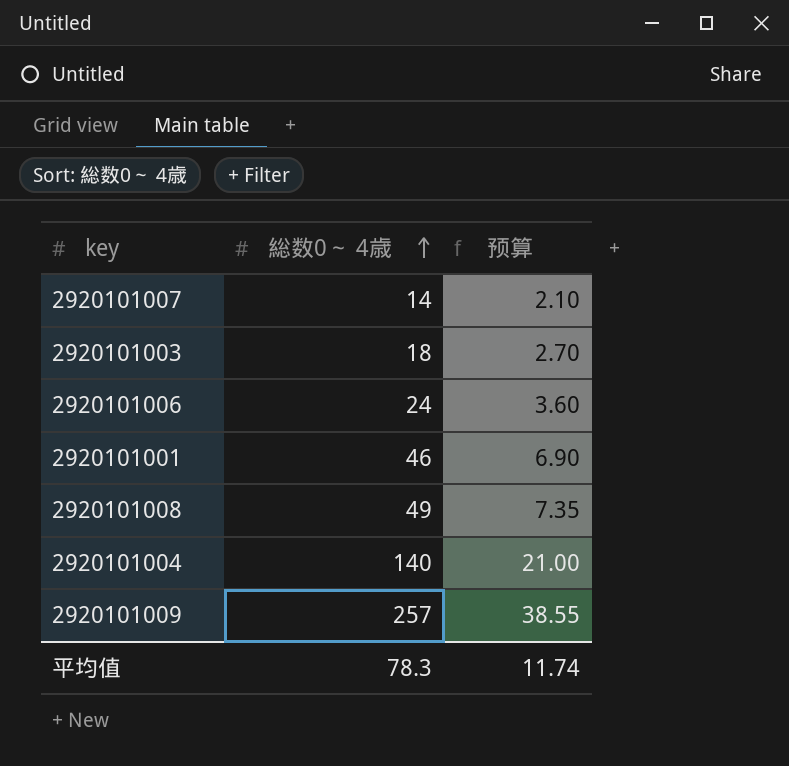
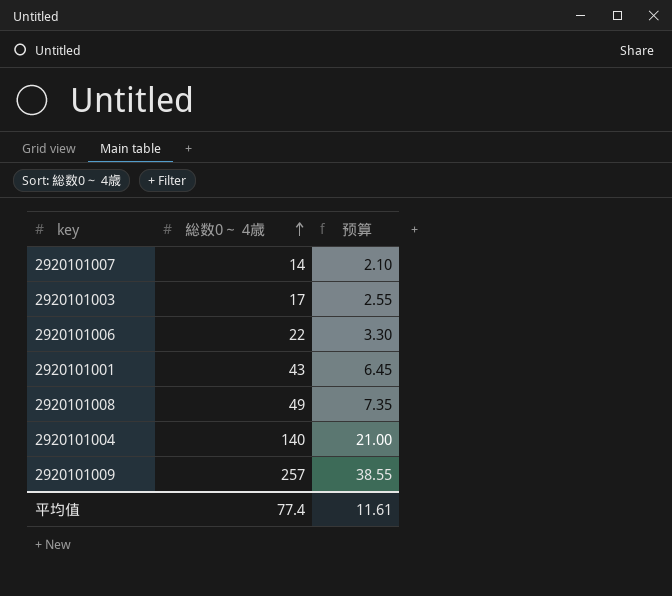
2920101003 | 総数0～ 4歳: 18 -> 17
2920101003 | 预算: 2.70 -> 2.55
2920101006 | 総数0～ 4歳: 24 -> 22
2920101006 | 预算: 3.60 -> 3.30
2920101001 | 総数0～ 4歳: 46 -> 43
2920101001 | 预算: 6.90 -> 6.45
平均值 | 総数0～ 4歳: 78.3 -> 77.4
平均值 | 预算: 11.74 -> 11.61

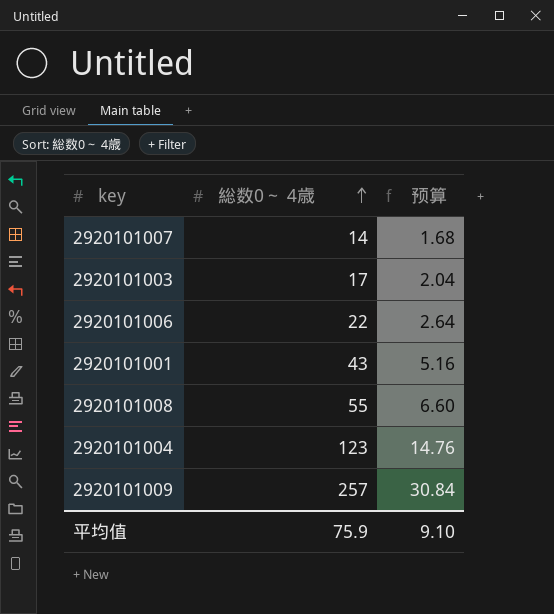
column 预算 | formula: [総数0～ 4歳] * 0.15 -> [総数0～ 4歳] * 0.12
2920101008 | 総数0～ 4歳: 49 -> 55
2920101004 | 総数0～ 4歳: 140 -> 123
平均值 | 総数0～ 4歳: 77.4 -> 75.9
平均值 | 预算: 11.61 -> 9.10

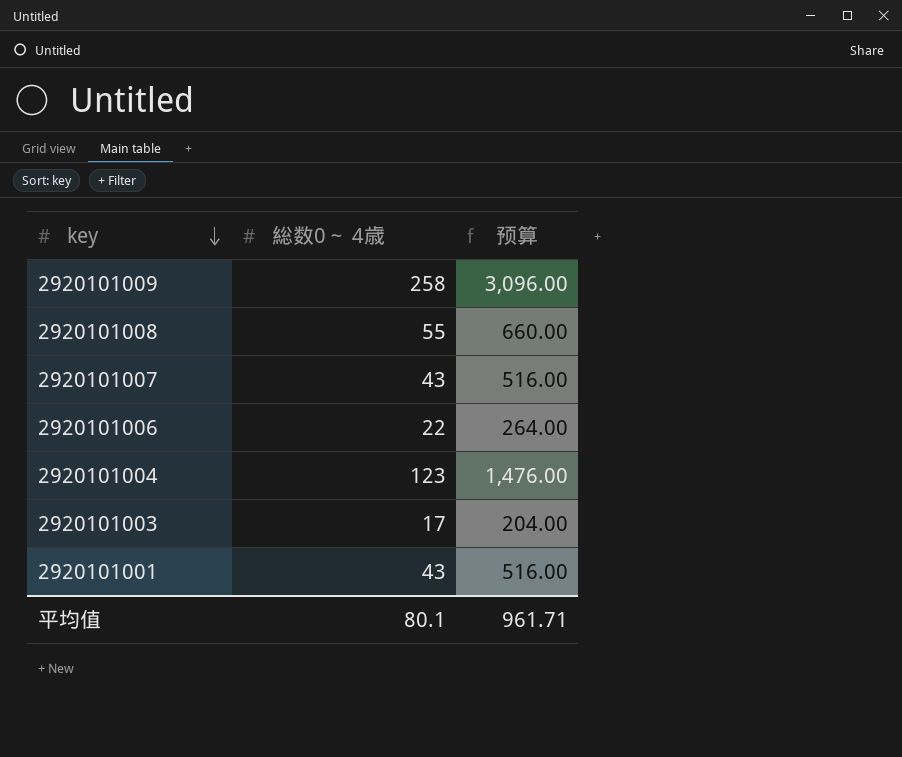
row order: 総数0～ 4歳 ascending -> key descending
column 预算 | formula: [総数0～ 4歳] * 0.12 -> [総数0～ 4歳] * 12
2920101009 | 総数0～ 4歳: 257 -> 258
2920101007 | 総数0～ 4歳: 14 -> 43
平均值 | 総数0～ 4歳: 75.9 -> 80.1
平均值 | 预算: 9.10 -> 961.71

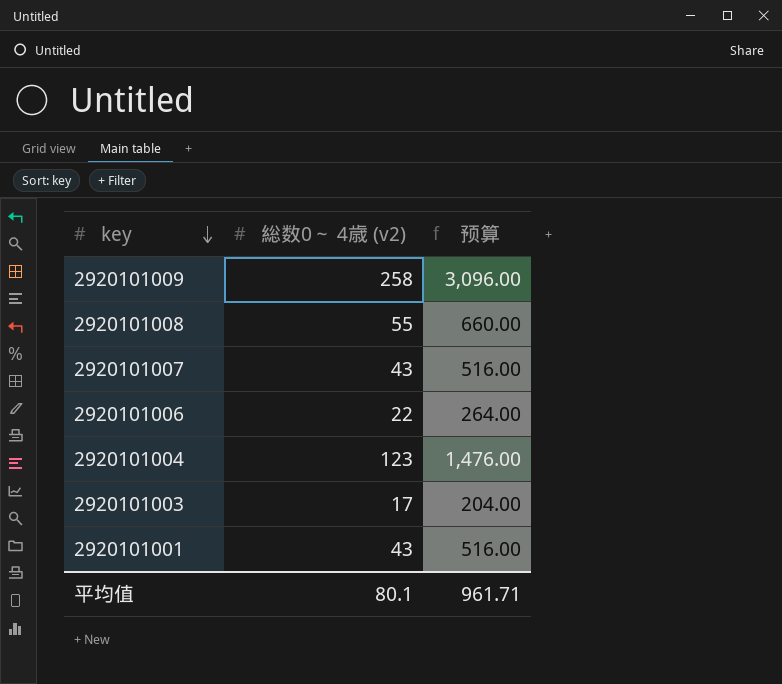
column name: 総数0～ 4歳 -> 総数0～ 4歳 (v2)

